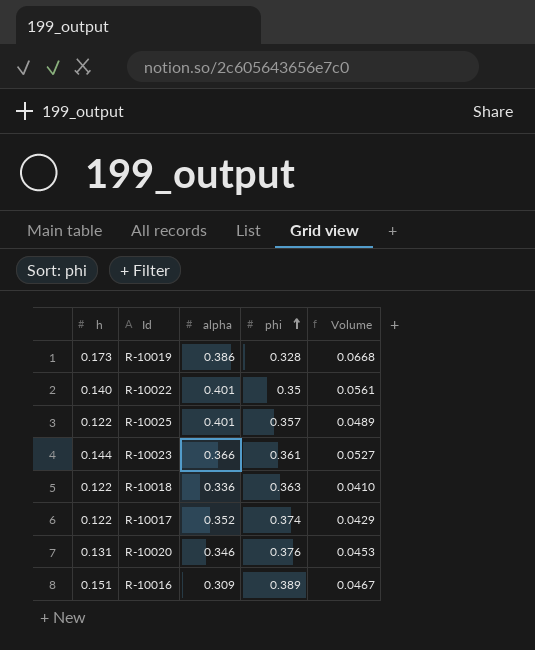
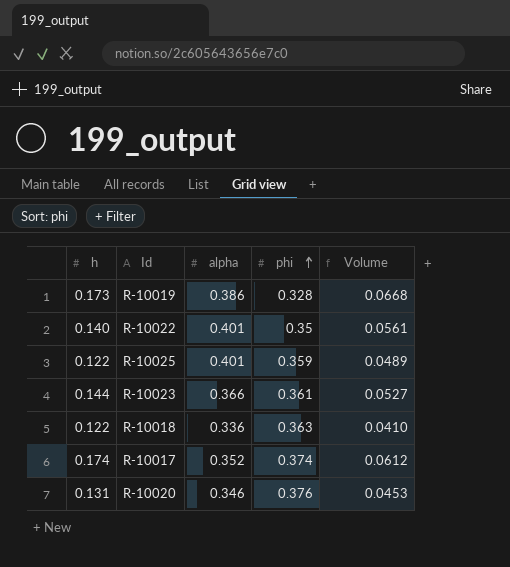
row R-10016: 0.151 | 0.309 | 0.389 | 0.0467 -> none
R-10025 | phi: 0.357 -> 0.359
R-10017 | h: 0.122 -> 0.174
R-10017 | Volume: 0.0429 -> 0.0612

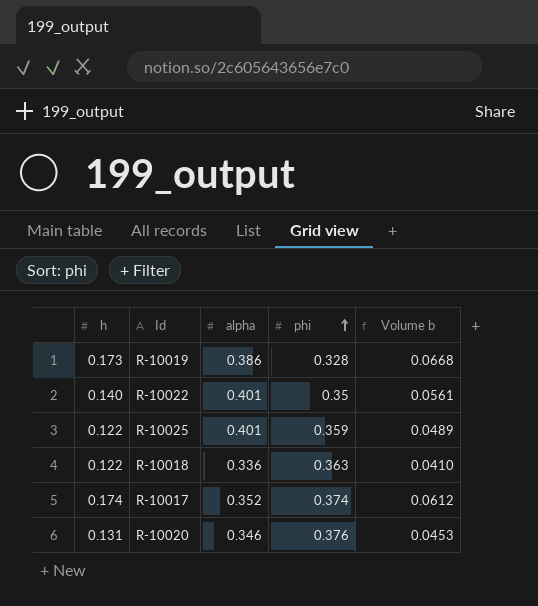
column name: Volume -> Volume b
row R-10023: 0.144 | 0.366 | 0.361 | 0.0527 -> none

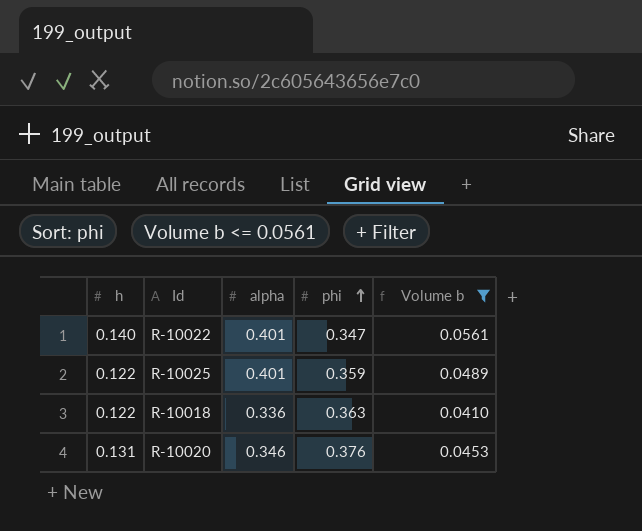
filter: none -> Volume b <= 0.0561
R-10022 | phi: 0.35 -> 0.347

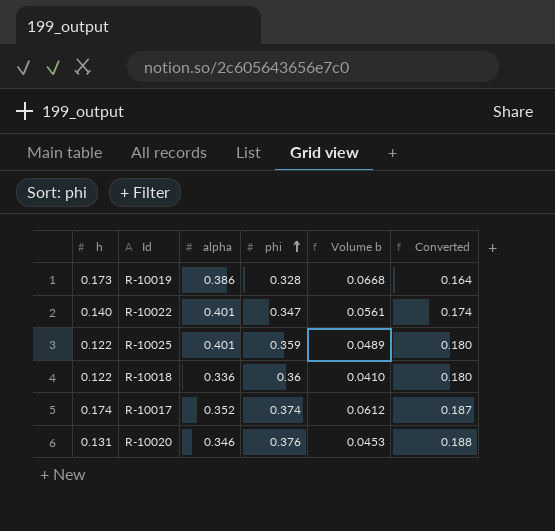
filter: Volume b <= 0.0561 -> none
column Converted | formula: none -> [phi] * 0.5
R-10018 | phi: 0.363 -> 0.36

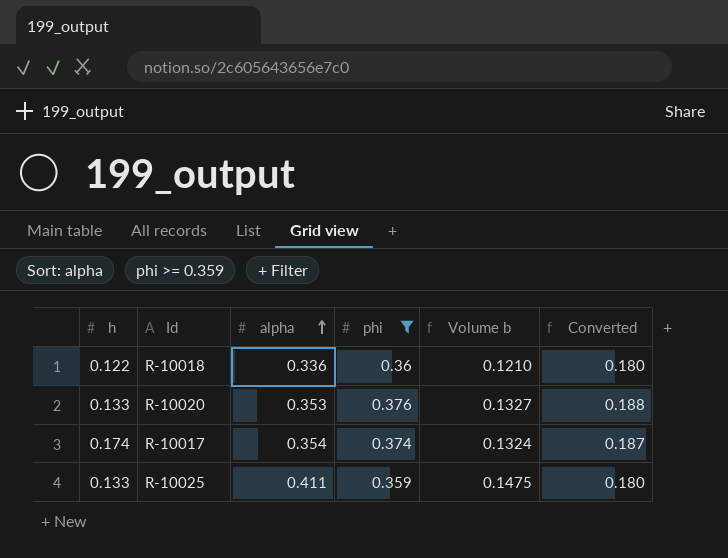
filter: none -> phi >= 0.359
row order: phi ascending -> alpha ascending
column Volume b | formula: [h] * [alpha] -> [alpha] * [phi]
R-10020 | h: 0.131 -> 0.133
R-10020 | alpha: 0.346 -> 0.353
R-10017 | alpha: 0.352 -> 0.354
R-10025 | h: 0.122 -> 0.133
R-10025 | alpha: 0.401 -> 0.411

